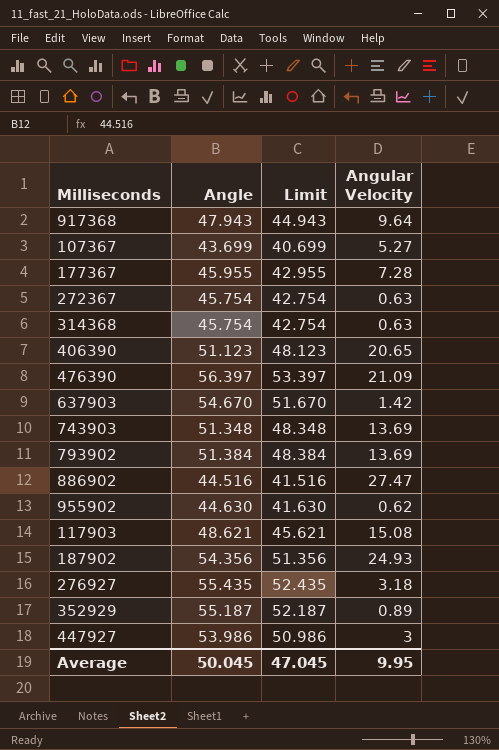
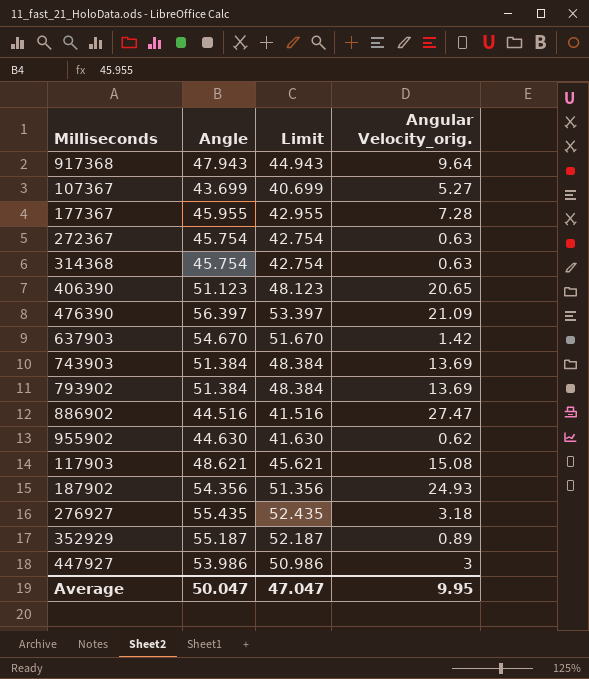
column name: Angular Velocity -> Angular Velocity_orig.
743903 | Angle: 51.348 -> 51.384
743903 | Limit: 48.348 -> 48.384
Average | Angle: 50.045 -> 50.047
Average | Limit: 47.045 -> 47.047

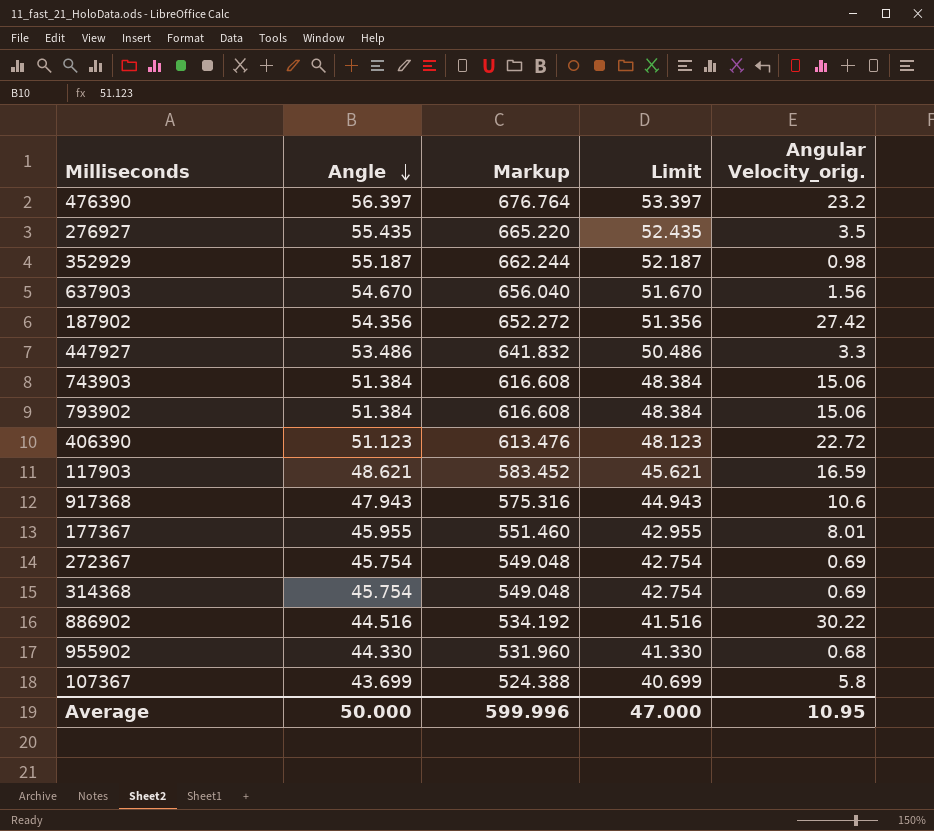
row order: none -> Angle descending
column Markup | formula: none -> [Angle] * 12
476390 | Angular Velocity_orig.: 21.09 -> 23.2
276927 | Angular Velocity_orig.: 3.18 -> 3.5
352929 | Angular Velocity_orig.: 0.89 -> 0.98
637903 | Angular Velocity_orig.: 1.42 -> 1.56
187902 | Angular Velocity_orig.: 24.93 -> 27.42
447927 | Angle: 53.986 -> 53.486
447927 | Limit: 50.986 -> 50.486
447927 | Angular Velocity_orig.: 3 -> 3.3
743903 | Angular Velocity_orig.: 13.69 -> 15.06
793902 | Angular Velocity_orig.: 13.69 -> 15.06
406390 | Angular Velocity_orig.: 20.65 -> 22.72
117903 | Angular Velocity_orig.: 15.08 -> 16.59
917368 | Angular Velocity_orig.: 9.64 -> 10.6
177367 | Angular Velocity_orig.: 7.28 -> 8.01
272367 | Angular Velocity_orig.: 0.63 -> 0.69
314368 | Angular Velocity_orig.: 0.63 -> 0.69
886902 | Angular Velocity_orig.: 27.47 -> 30.22
955902 | Angle: 44.630 -> 44.330
955902 | Limit: 41.630 -> 41.330
955902 | Angular Velocity_orig.: 0.62 -> 0.68
107367 | Angular Velocity_orig.: 5.27 -> 5.8
Average | Angle: 50.047 -> 50.000
Average | Limit: 47.047 -> 47.000
Average | Angular Velocity_orig.: 9.95 -> 10.95

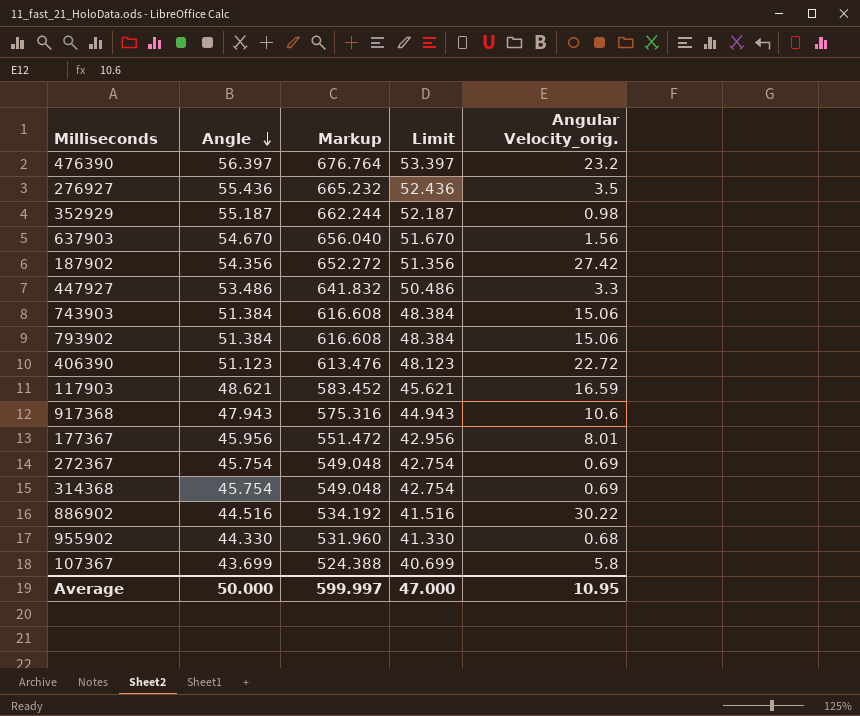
276927 | Angle: 55.435 -> 55.436
276927 | Markup: 665.220 -> 665.232
276927 | Limit: 52.435 -> 52.436
177367 | Angle: 45.955 -> 45.956
177367 | Markup: 551.460 -> 551.472
177367 | Limit: 42.955 -> 42.956
Average | Markup: 599.996 -> 599.997

